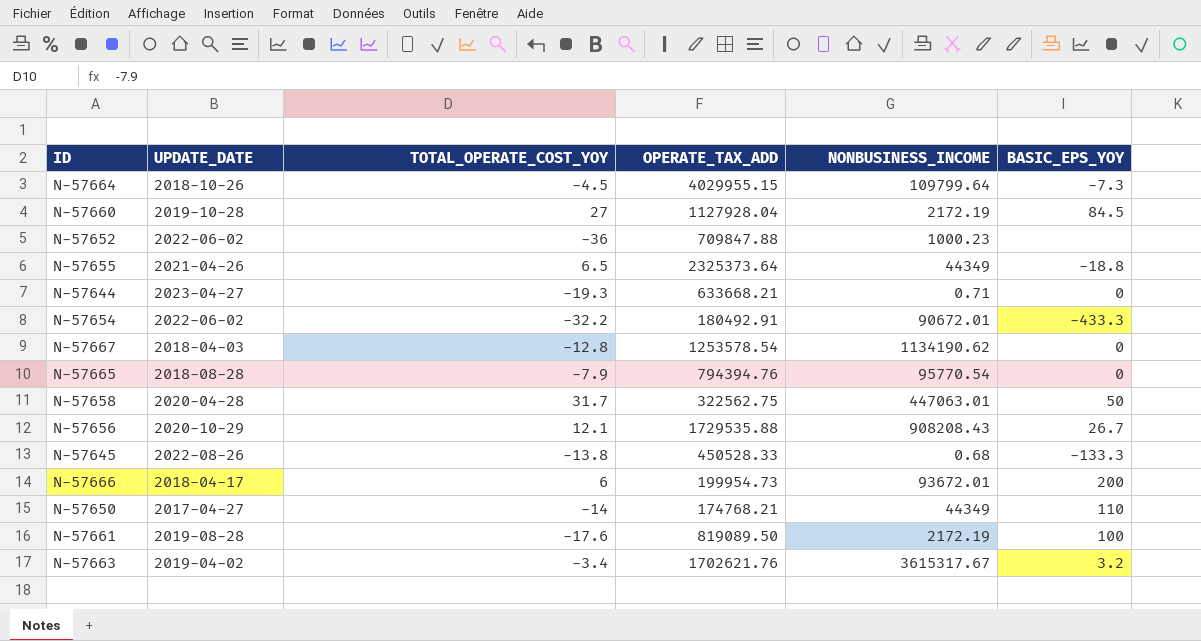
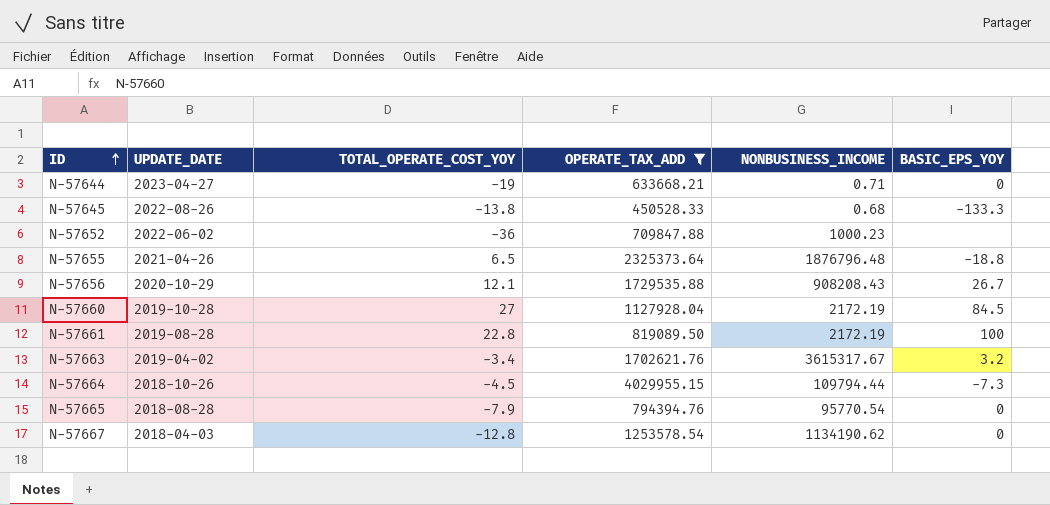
filter: none -> OPERATE_TAX_ADD >= 450528.33
row order: none -> ID ascending
N-57644 | TOTAL_OPERATE_COST_YOY: -19.3 -> -19
N-57655 | NONBUSINESS_INCOME: 44349 -> 1876796.48
N-57661 | TOTAL_OPERATE_COST_YOY: -17.6 -> 22.8
N-57664 | NONBUSINESS_INCOME: 109799.64 -> 109794.44

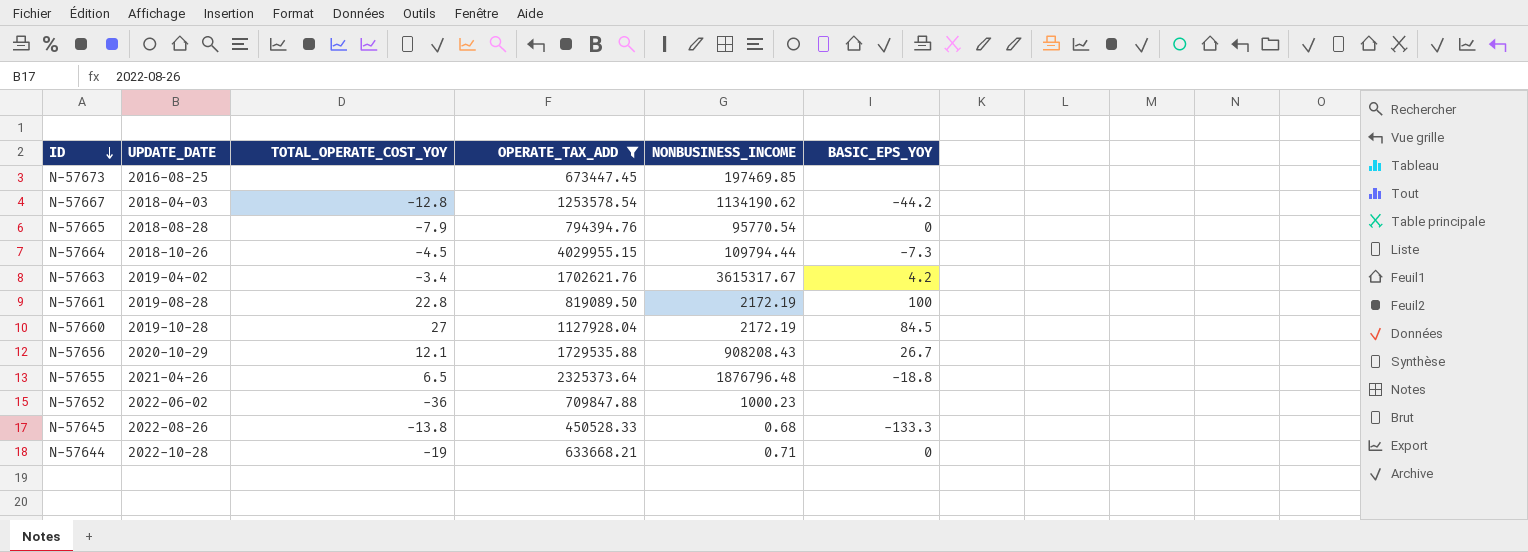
row order: ID ascending -> ID descending
row N-57673: none -> 2016-08-25 | none | 673447.45 | 197469.85 | none
N-57667 | BASIC_EPS_YOY: 0 -> -44.2
N-57663 | BASIC_EPS_YOY: 3.2 -> 4.2
N-57644 | UPDATE_DATE: 2023-04-27 -> 2022-10-28

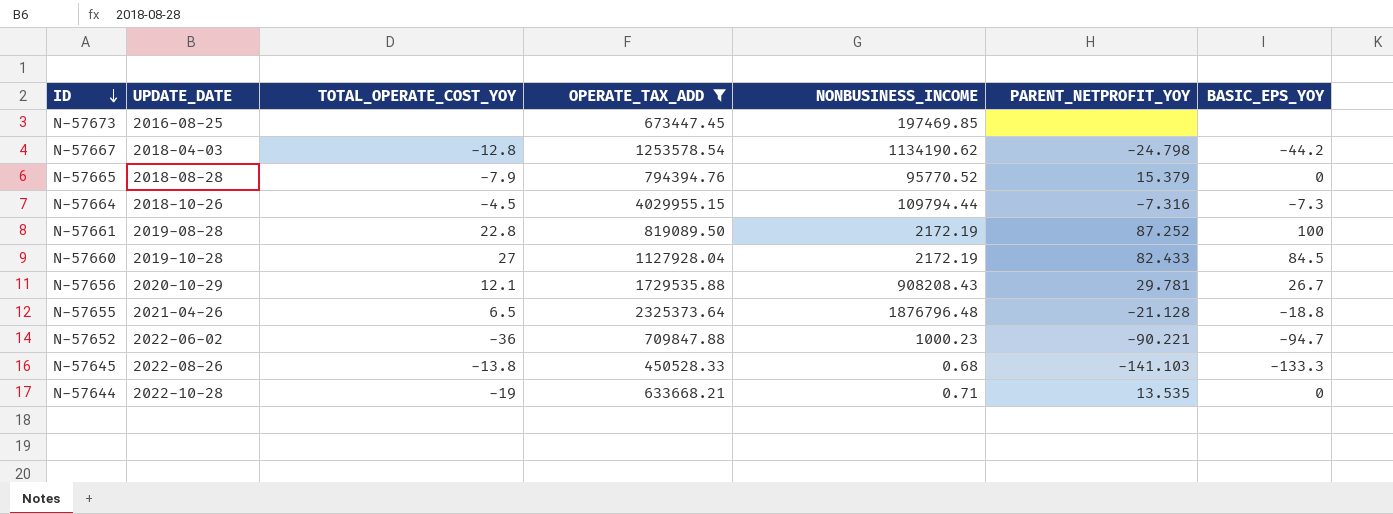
column PARENT_NETPROFIT_YOY | position: none -> 6
row N-57663: 2019-04-02 | -3.4 | 1702621.76 | 3615317.67 | 4.2 -> none
N-57665 | NONBUSINESS_INCOME: 95770.54 -> 95770.52
N-57652 | BASIC_EPS_YOY: none -> -94.7

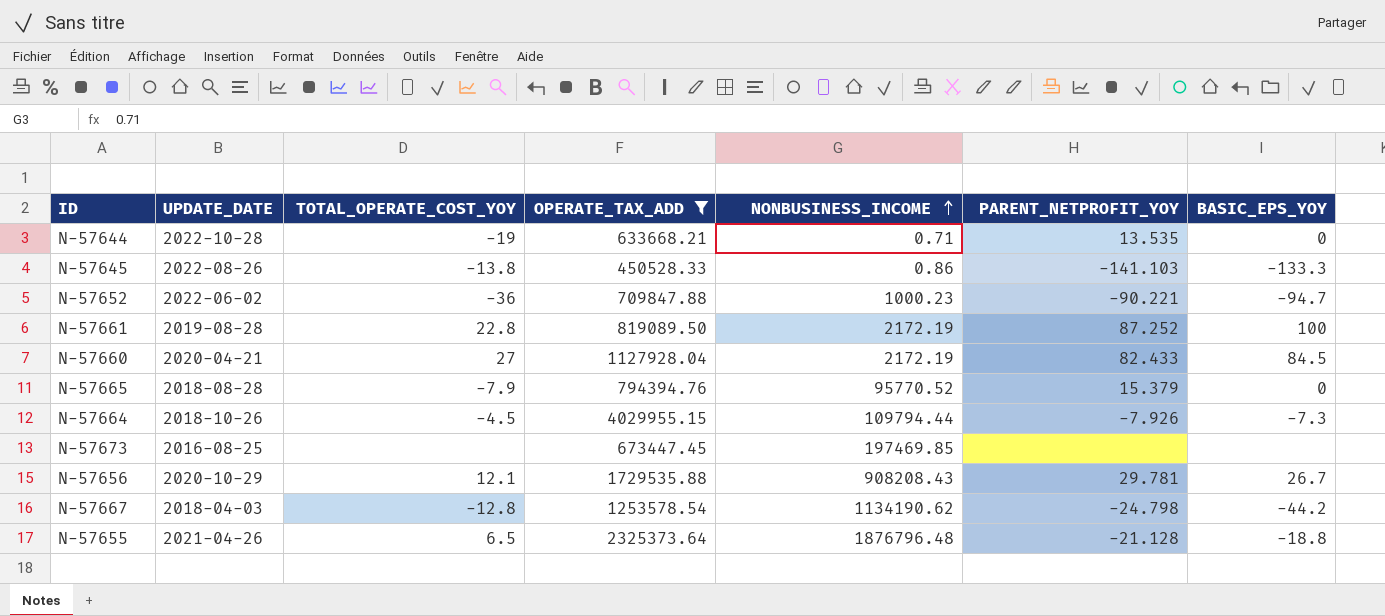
row order: ID descending -> NONBUSINESS_INCOME ascending
N-57645 | NONBUSINESS_INCOME: 0.68 -> 0.86
N-57660 | UPDATE_DATE: 2019-10-28 -> 2020-04-21
N-57664 | PARENT_NETPROFIT_YOY: -7.316 -> -7.926

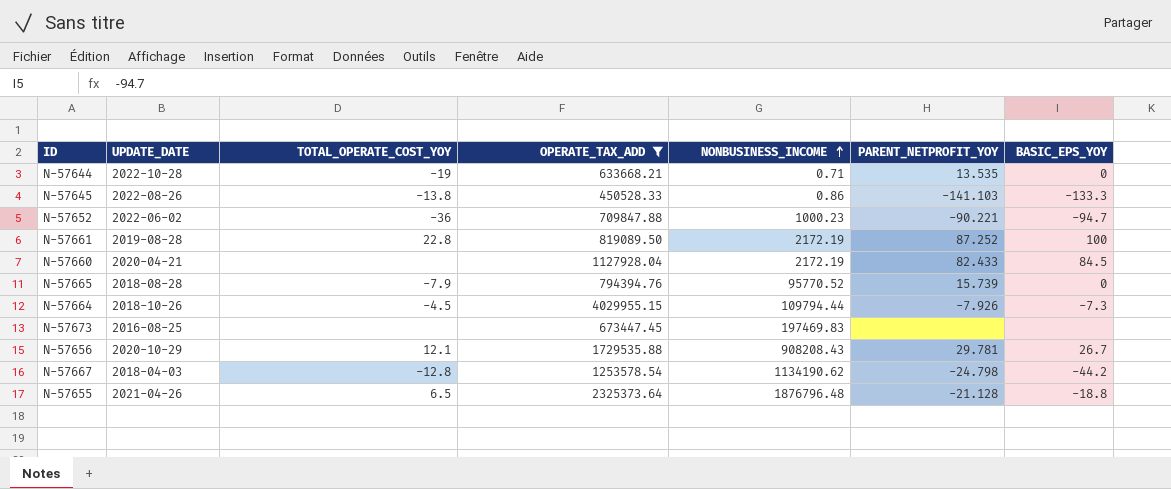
N-57660 | TOTAL_OPERATE_COST_YOY: 27 -> none
N-57665 | PARENT_NETPROFIT_YOY: 15.379 -> 15.739
N-57673 | NONBUSINESS_INCOME: 197469.85 -> 197469.83

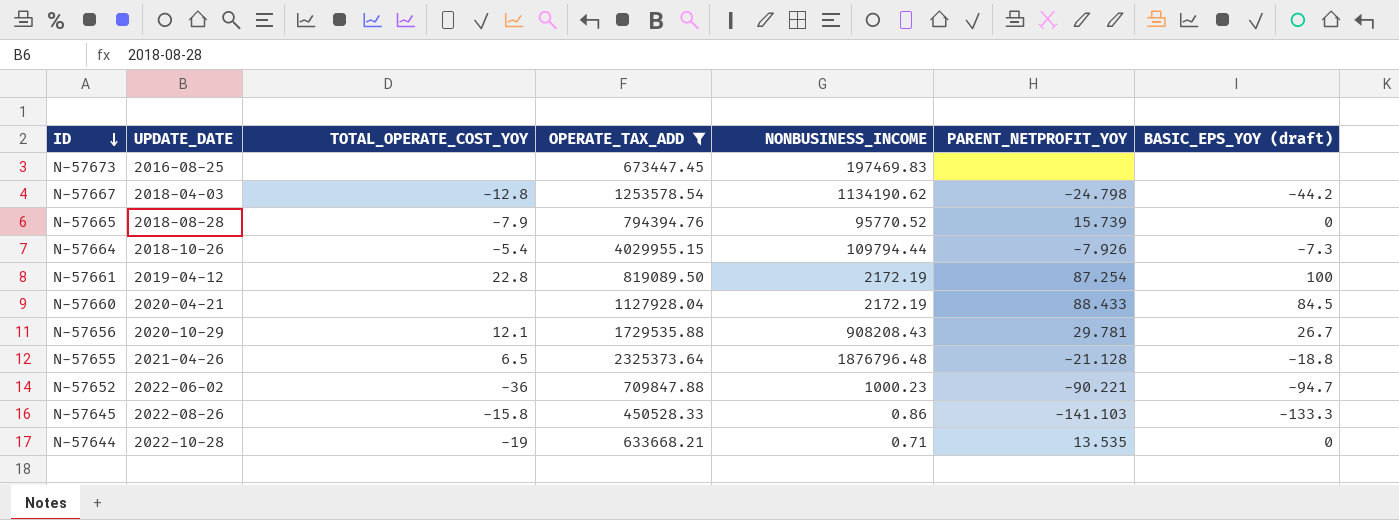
row order: NONBUSINESS_INCOME ascending -> ID descending
column name: BASIC_EPS_YOY -> BASIC_EPS_YOY (draft)
N-57664 | TOTAL_OPERATE_COST_YOY: -4.5 -> -5.4
N-57661 | UPDATE_DATE: 2019-08-28 -> 2019-04-12
N-57661 | PARENT_NETPROFIT_YOY: 87.252 -> 87.254
N-57660 | PARENT_NETPROFIT_YOY: 82.433 -> 88.433
N-57645 | TOTAL_OPERATE_COST_YOY: -13.8 -> -15.8

